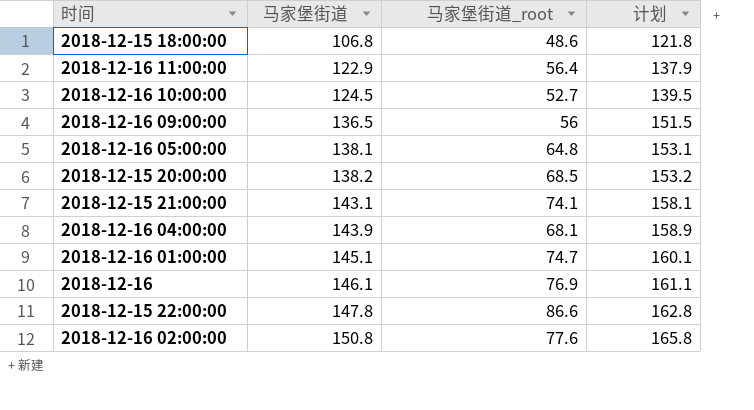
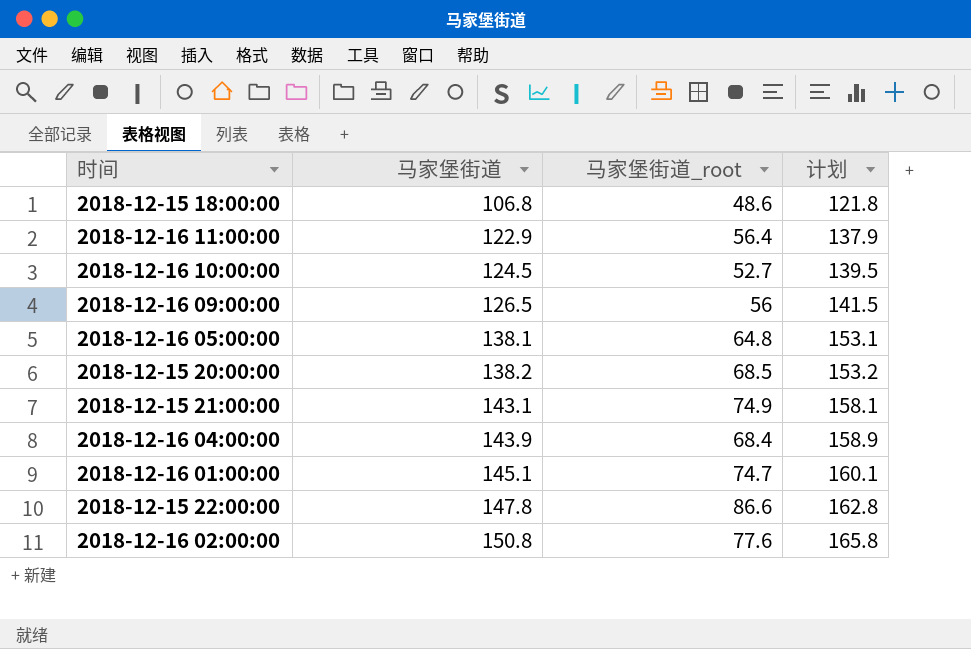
row 2018-12-16: 146.1 | 76.9 | 161.1 -> none
2018-12-16 09:00:00 | 马家堡街道: 136.5 -> 126.5
2018-12-16 09:00:00 | 计划: 151.5 -> 141.5
2018-12-15 21:00:00 | 马家堡街道_root: 74.1 -> 74.9
2018-12-16 04:00:00 | 马家堡街道_root: 68.1 -> 68.4

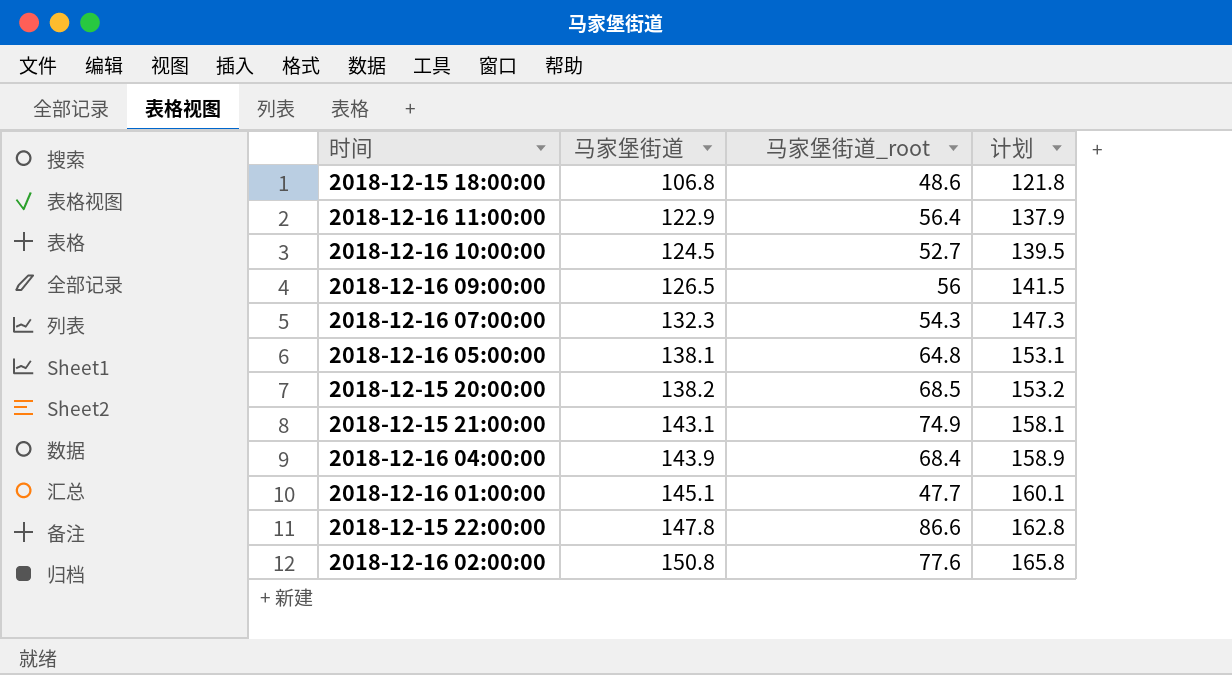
row 2018-12-16 07:00:00: none -> 132.3 | 54.3 | 147.3
2018-12-16 01:00:00 | 马家堡街道_root: 74.7 -> 47.7

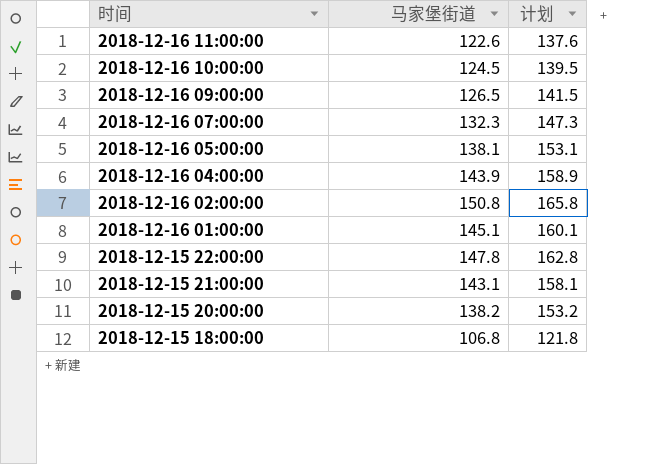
row order: 马家堡街道 ascending -> 时间 descending
column 马家堡街道_root | position: 3 -> none
2018-12-16 11:00:00 | 马家堡街道: 122.9 -> 122.6
2018-12-16 11:00:00 | 计划: 137.9 -> 137.6

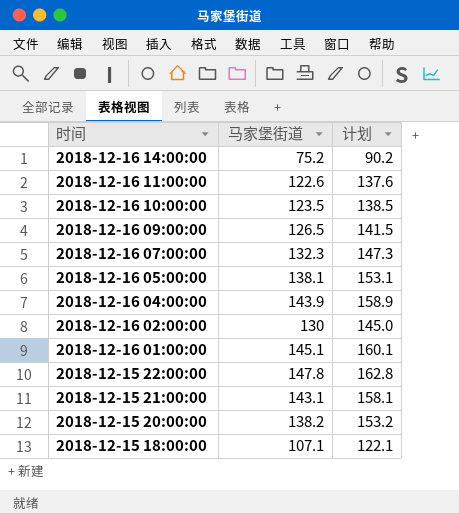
row 2018-12-16 14:00:00: none -> 75.2 | 90.2
2018-12-16 10:00:00 | 马家堡街道: 124.5 -> 123.5
2018-12-16 10:00:00 | 计划: 139.5 -> 138.5
2018-12-16 02:00:00 | 马家堡街道: 150.8 -> 130
2018-12-16 02:00:00 | 计划: 165.8 -> 145.0
2018-12-15 18:00:00 | 马家堡街道: 106.8 -> 107.1
2018-12-15 18:00:00 | 计划: 121.8 -> 122.1

